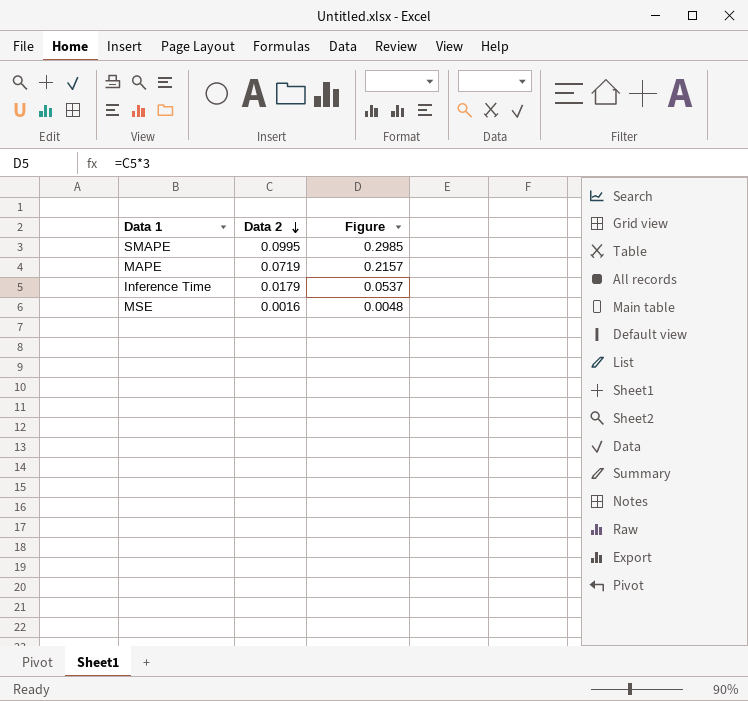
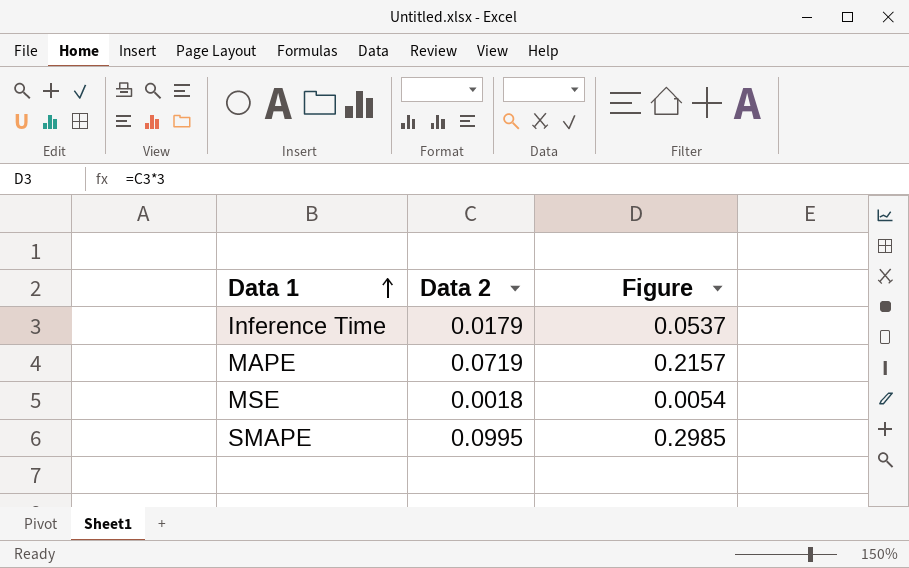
row order: Data 2 descending -> Data 1 ascending
MSE | Data 2: 0.0016 -> 0.0018
MSE | Figure: 0.0048 -> 0.0054

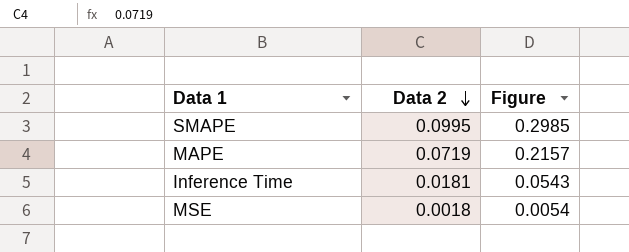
row order: Data 1 ascending -> Data 2 descending
Inference Time | Data 2: 0.0179 -> 0.0181
Inference Time | Figure: 0.0537 -> 0.0543

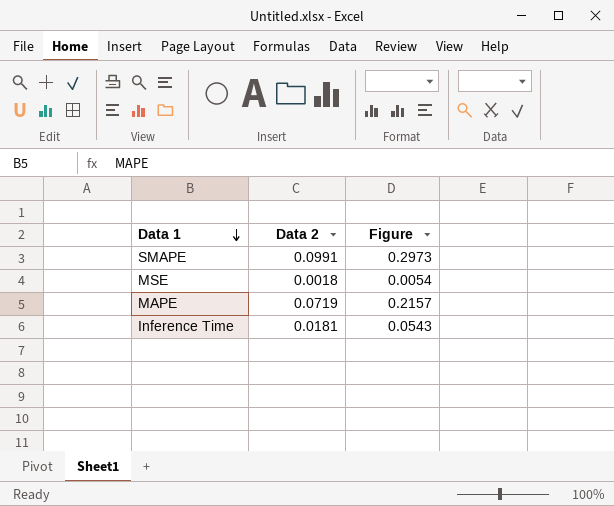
row order: Data 2 descending -> Data 1 descending
SMAPE | Data 2: 0.0995 -> 0.0991
SMAPE | Figure: 0.2985 -> 0.2973

